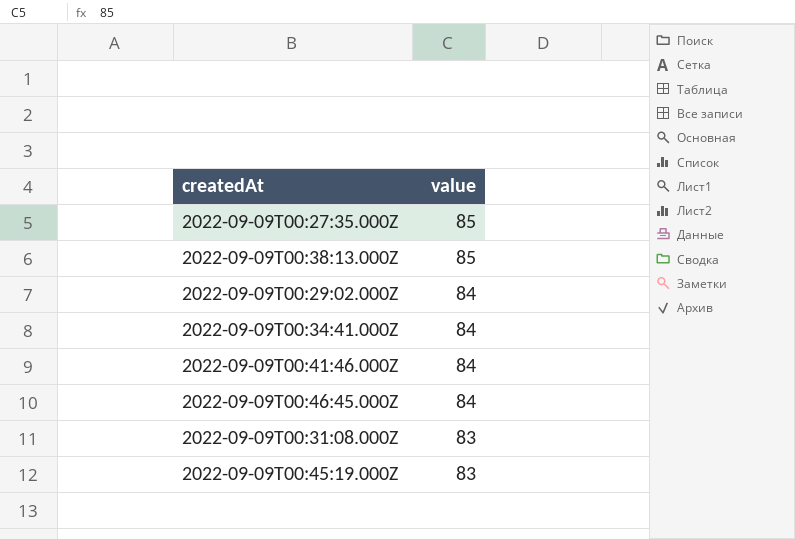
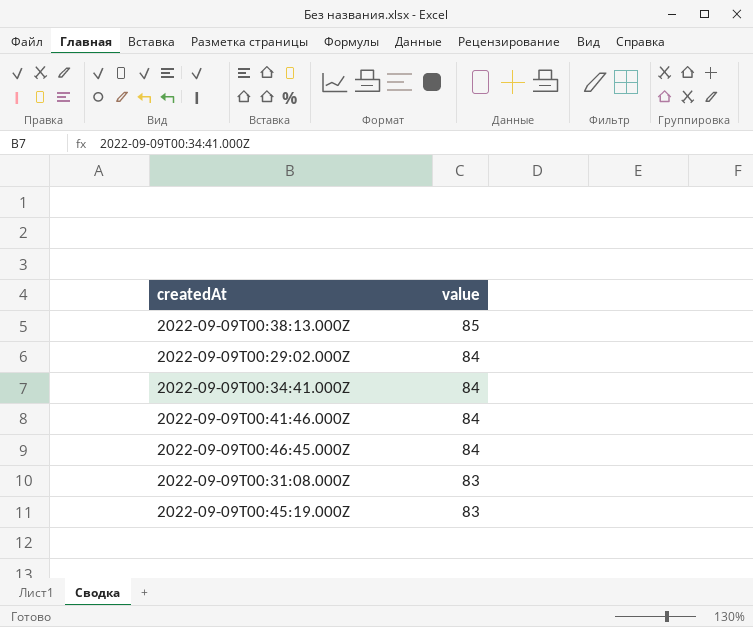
row 2022-09-09T00:27:35.000Z: 85 -> none

